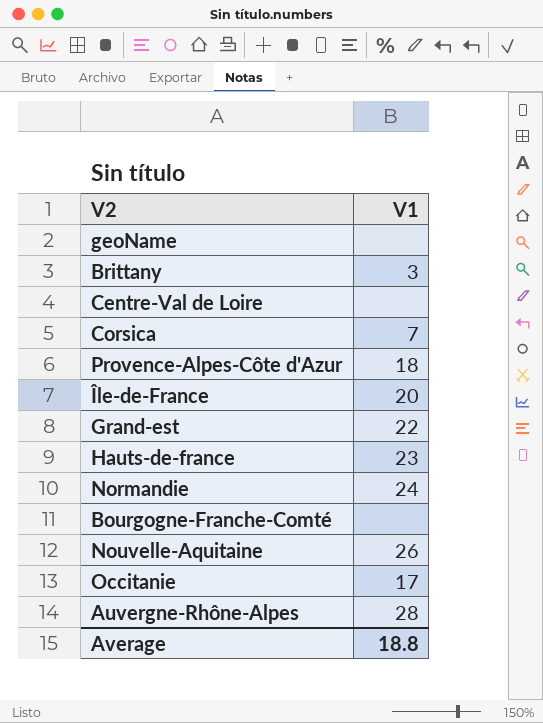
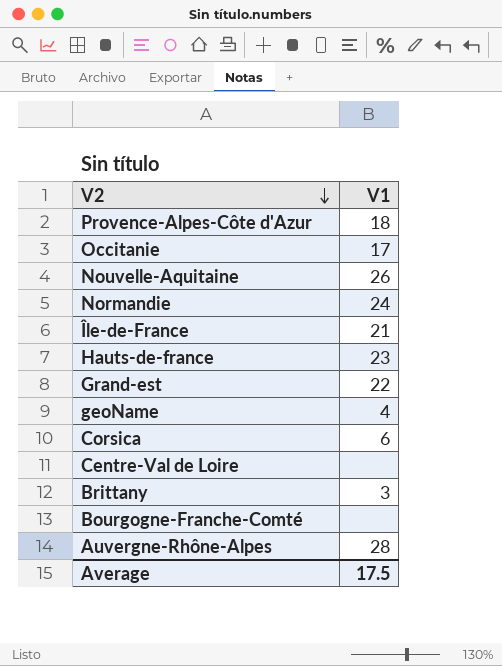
row order: none -> V2 descending
Île-de-France | V1: 20 -> 21
geoName | V1: none -> 4
Corsica | V1: 7 -> 6
Average | V1: 18.8 -> 17.5

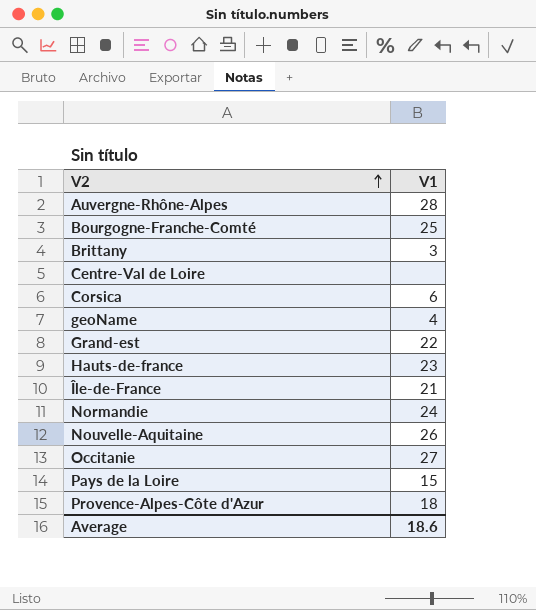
row order: V2 descending -> V2 ascending
Bourgogne-Franche-Comté | V1: none -> 25
Occitanie | V1: 17 -> 27
row Pays de la Loire: none -> 15
Average | V1: 17.5 -> 18.6

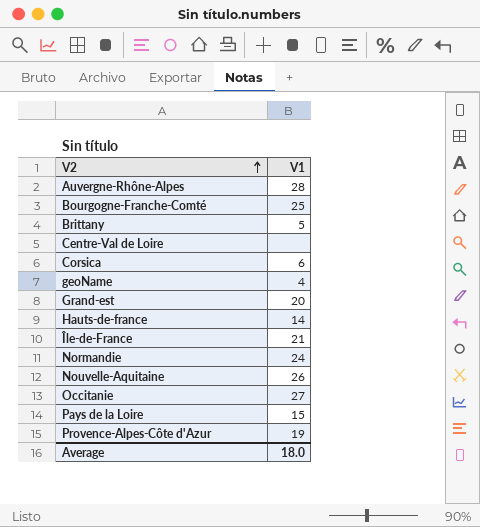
Brittany | V1: 3 -> 5
Grand-est | V1: 22 -> 20
Hauts-de-france | V1: 23 -> 14
Provence-Alpes-Côte d'Azur | V1: 18 -> 19
Average | V1: 18.6 -> 18.0

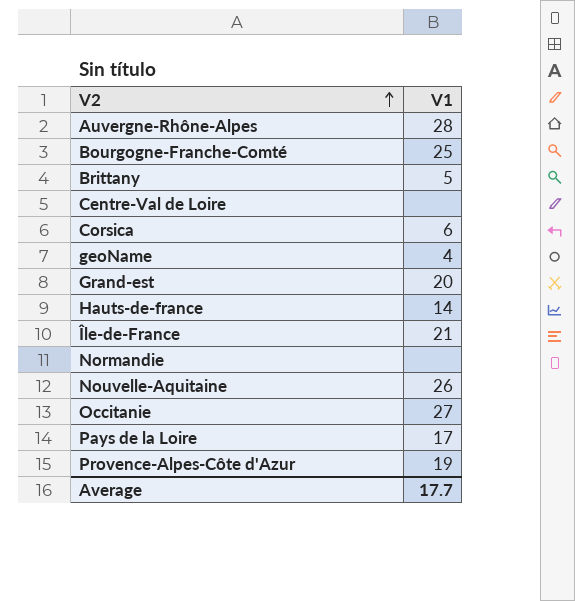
Normandie | V1: 24 -> none
Pays de la Loire | V1: 15 -> 17
Average | V1: 18.0 -> 17.7

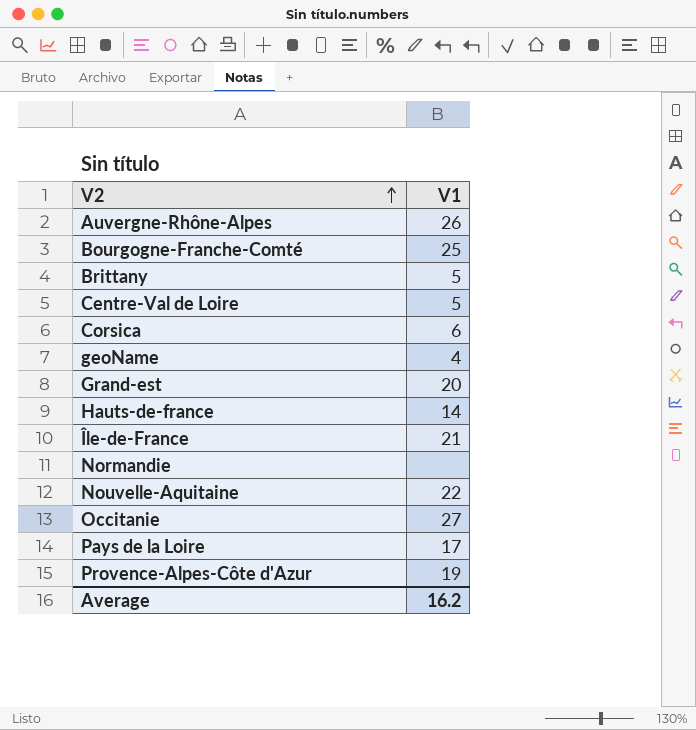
Auvergne-Rhône-Alpes | V1: 28 -> 26
Centre-Val de Loire | V1: none -> 5
Nouvelle-Aquitaine | V1: 26 -> 22
Average | V1: 17.7 -> 16.2

